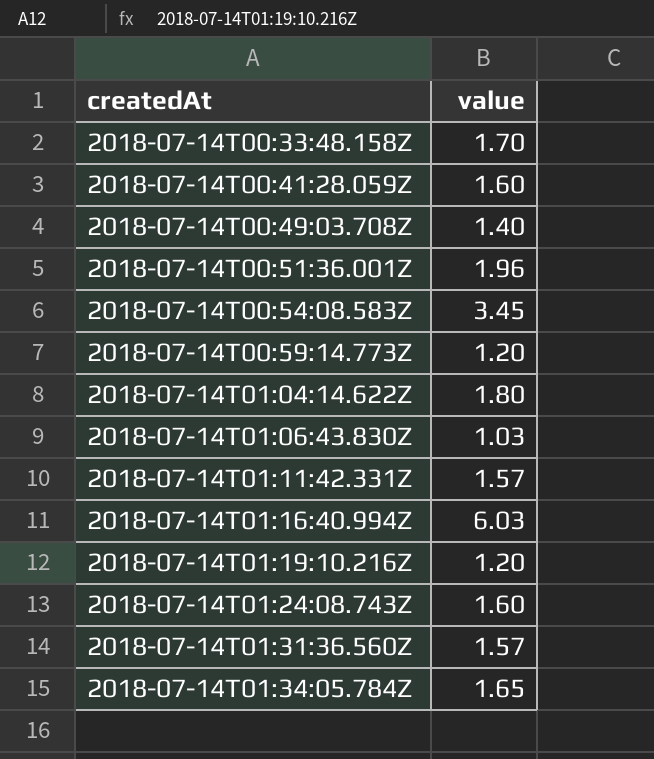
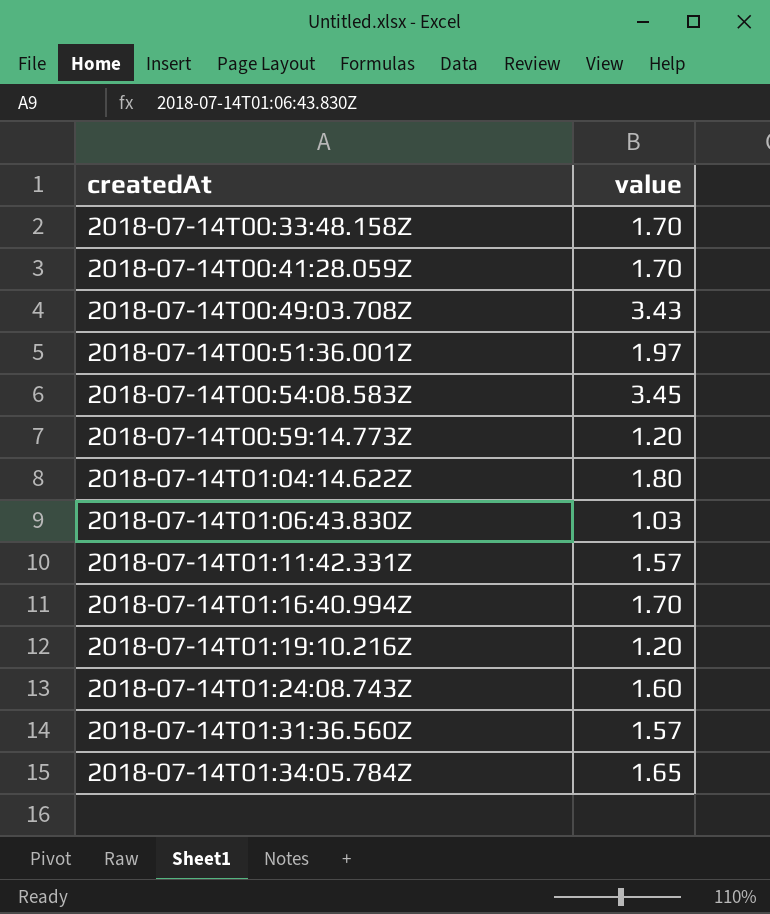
2018-07-14T00:41:28.059Z | value: 1.60 -> 1.70
2018-07-14T00:49:03.708Z | value: 1.40 -> 3.43
2018-07-14T00:51:36.001Z | value: 1.96 -> 1.97
2018-07-14T01:16:40.994Z | value: 6.03 -> 1.70

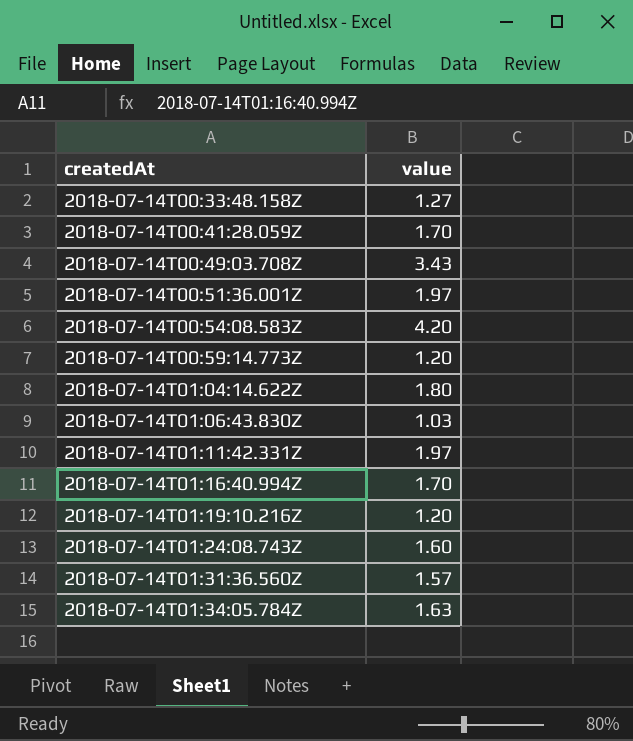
2018-07-14T00:33:48.158Z | value: 1.70 -> 1.27
2018-07-14T00:54:08.583Z | value: 3.45 -> 4.20
2018-07-14T01:11:42.331Z | value: 1.57 -> 1.97
2018-07-14T01:34:05.784Z | value: 1.65 -> 1.63

